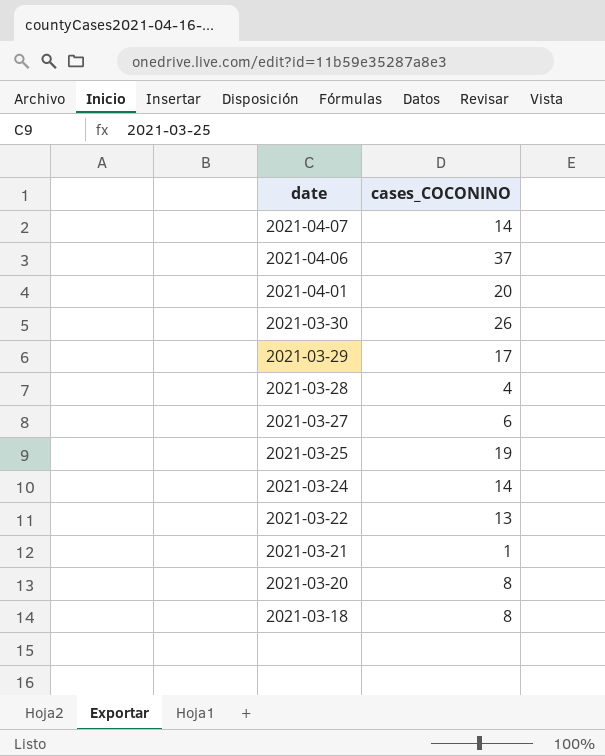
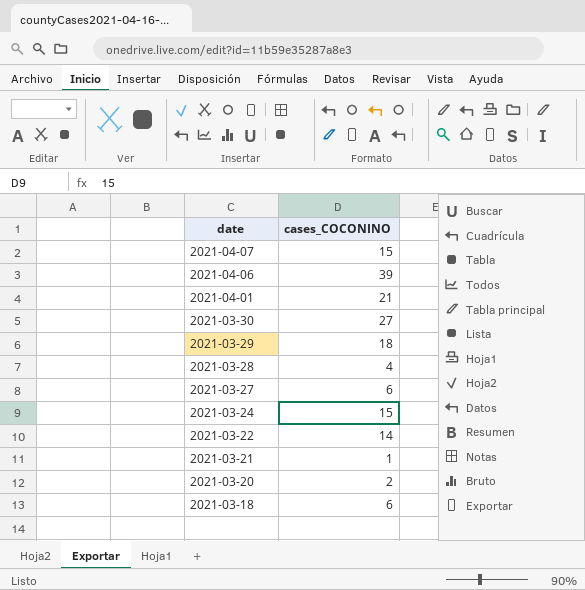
row 2021-03-25: 19 -> none
2021-04-07 | cases_COCONINO: 14 -> 15
2021-04-06 | cases_COCONINO: 37 -> 39
2021-04-01 | cases_COCONINO: 20 -> 21
2021-03-30 | cases_COCONINO: 26 -> 27
2021-03-29 | cases_COCONINO: 17 -> 18
2021-03-24 | cases_COCONINO: 14 -> 15
2021-03-22 | cases_COCONINO: 13 -> 14
2021-03-20 | cases_COCONINO: 8 -> 2
2021-03-18 | cases_COCONINO: 8 -> 6

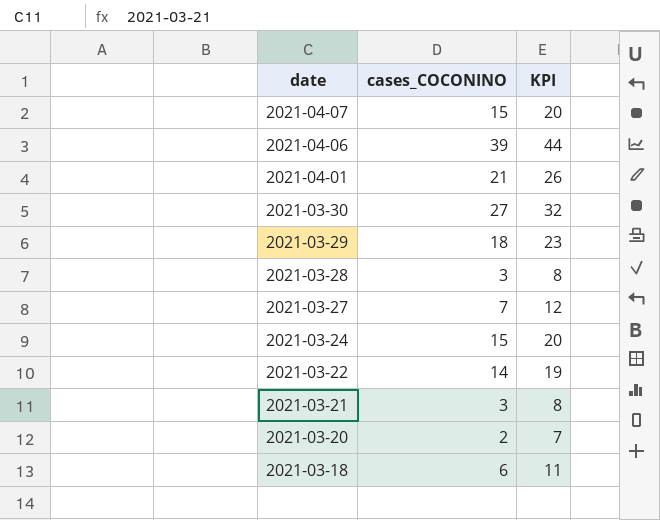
column KPI | formula: none -> [cases_COCONINO] + 5
2021-03-28 | cases_COCONINO: 4 -> 3
2021-03-27 | cases_COCONINO: 6 -> 7
2021-03-21 | cases_COCONINO: 1 -> 3

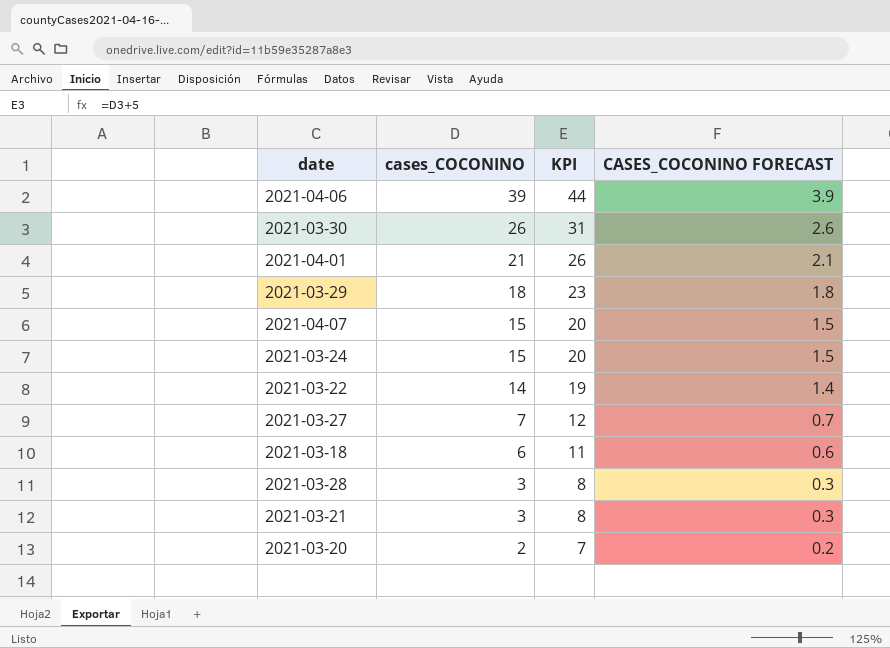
row order: date descending -> cases_COCONINO descending
column CASES_COCONINO FORECAST | formula: none -> [cases_COCONINO] * 0.1
2021-03-30 | cases_COCONINO: 27 -> 26
2021-03-30 | KPI: 32 -> 31

